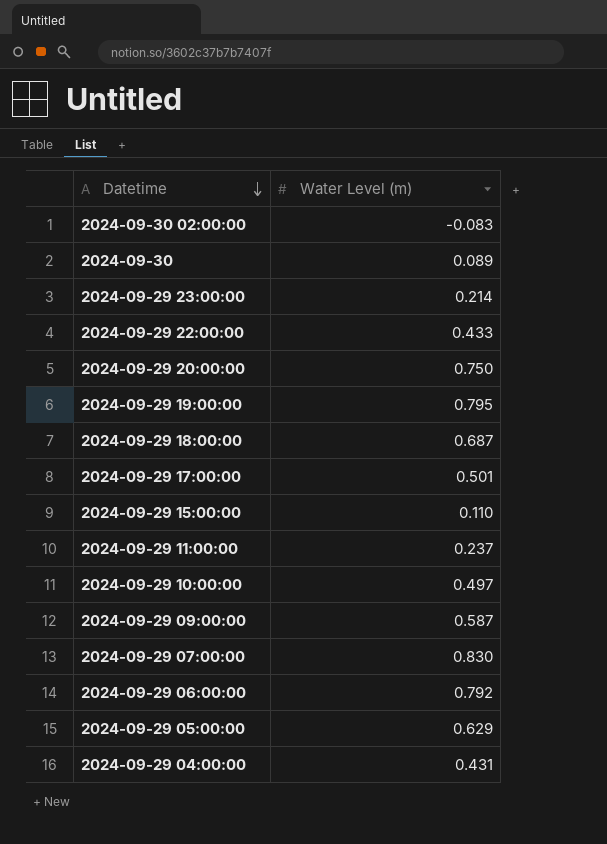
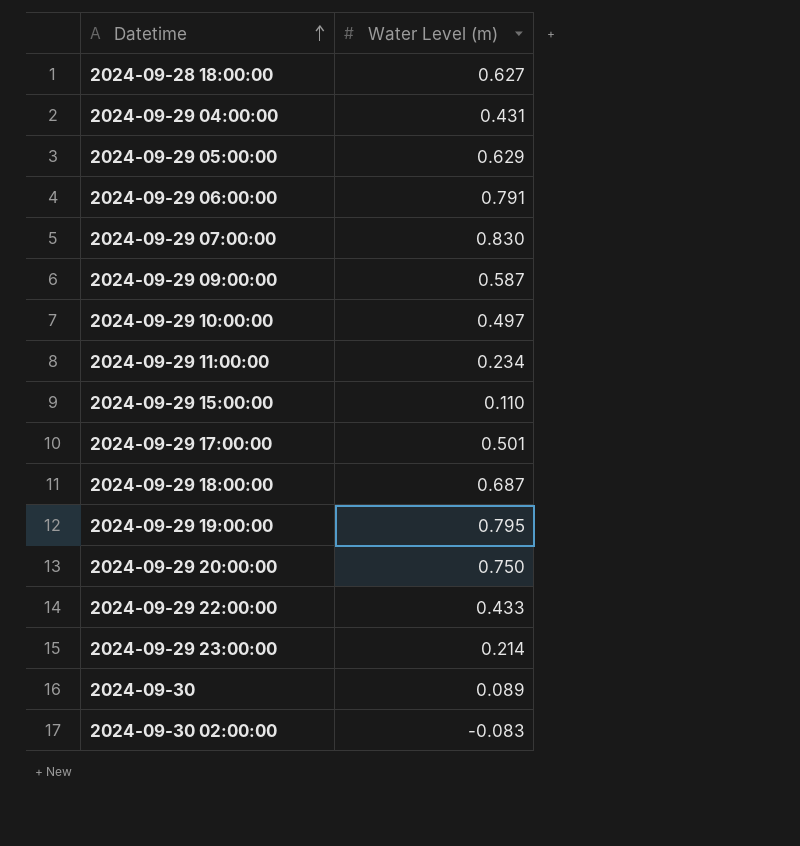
row order: Datetime descending -> Datetime ascending
row 2024-09-28 18:00:00: none -> 0.627
2024-09-29 06:00:00 | Water Level (m): 0.792 -> 0.791
2024-09-29 11:00:00 | Water Level (m): 0.237 -> 0.234

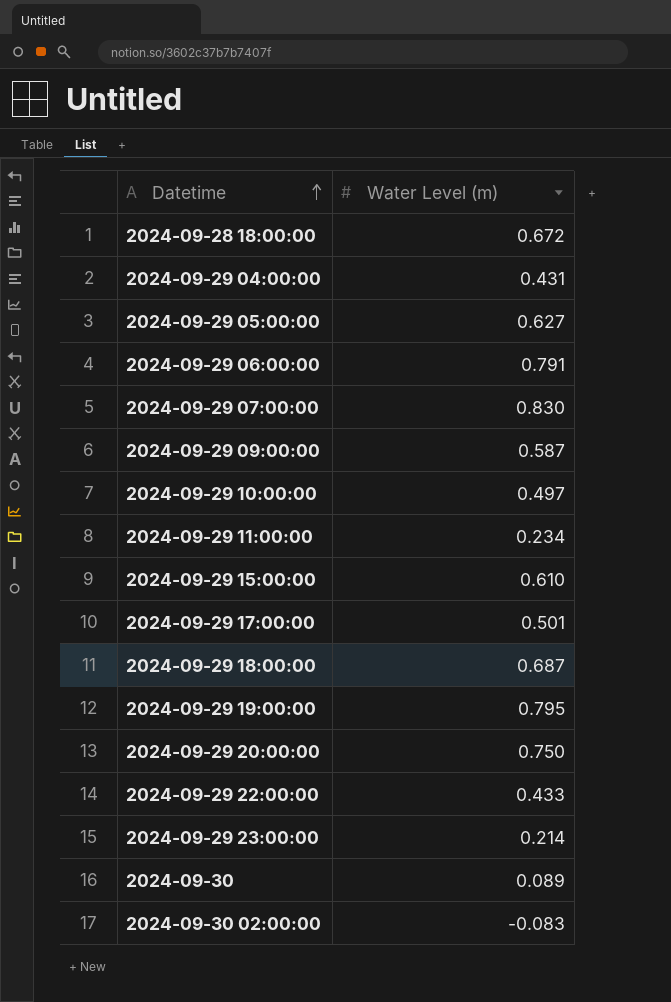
2024-09-28 18:00:00 | Water Level (m): 0.627 -> 0.672
2024-09-29 05:00:00 | Water Level (m): 0.629 -> 0.627
2024-09-29 15:00:00 | Water Level (m): 0.110 -> 0.610

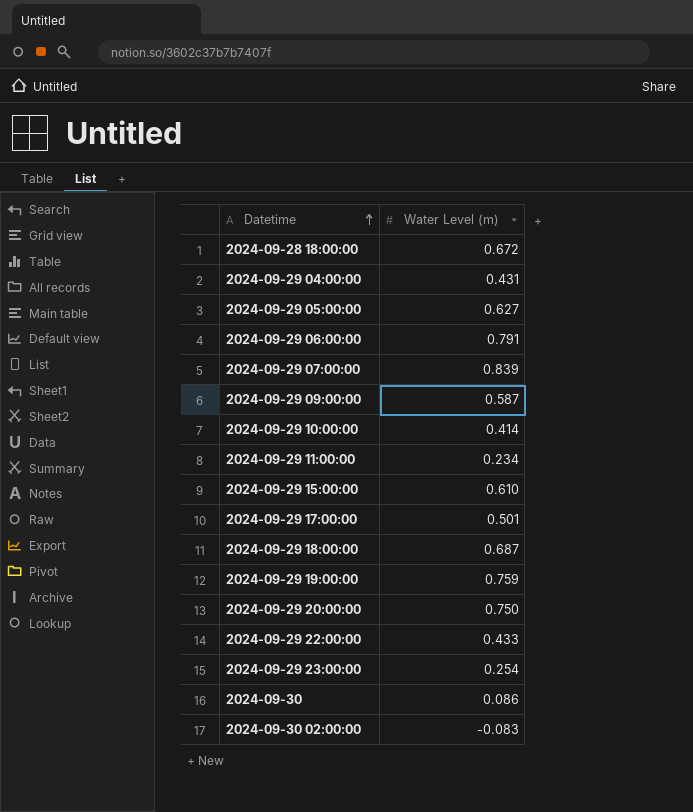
2024-09-29 07:00:00 | Water Level (m): 0.830 -> 0.839
2024-09-29 10:00:00 | Water Level (m): 0.497 -> 0.414
2024-09-29 19:00:00 | Water Level (m): 0.795 -> 0.759
2024-09-29 23:00:00 | Water Level (m): 0.214 -> 0.254
2024-09-30 | Water Level (m): 0.089 -> 0.086

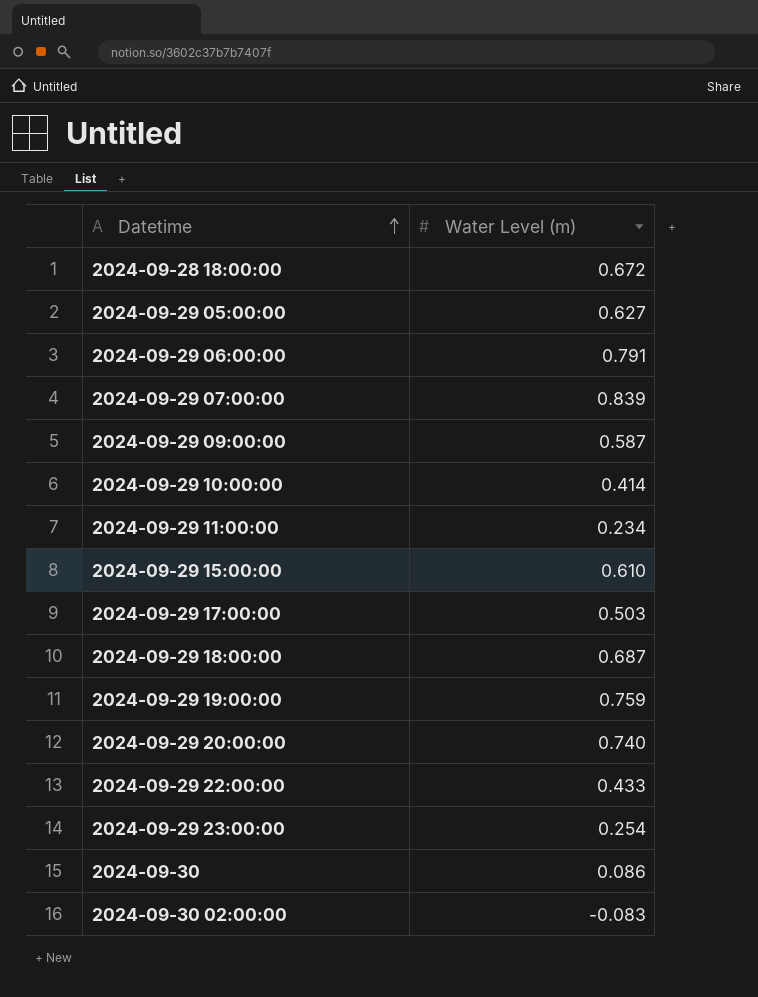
row 2024-09-29 04:00:00: 0.431 -> none
2024-09-29 17:00:00 | Water Level (m): 0.501 -> 0.503
2024-09-29 20:00:00 | Water Level (m): 0.750 -> 0.740

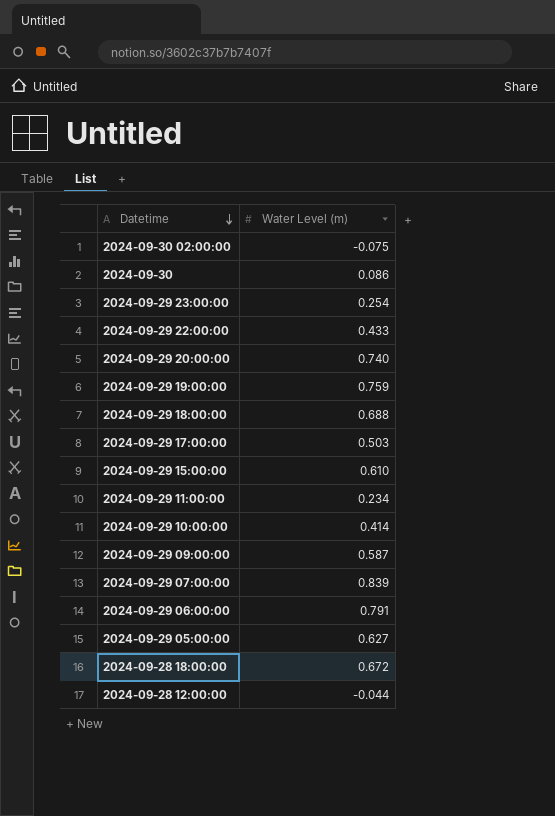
row order: Datetime ascending -> Datetime descending
2024-09-30 02:00:00 | Water Level (m): -0.083 -> -0.075
2024-09-29 18:00:00 | Water Level (m): 0.687 -> 0.688
row 2024-09-28 12:00:00: none -> -0.044

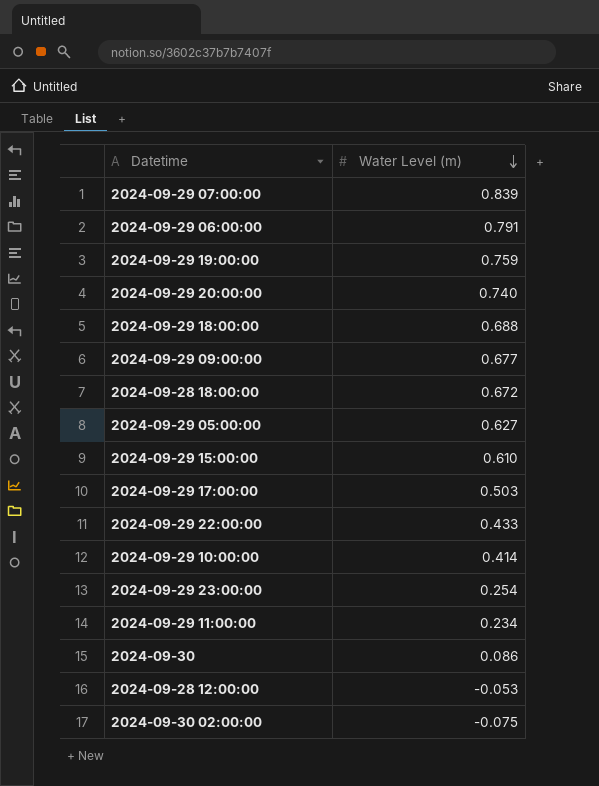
row order: Datetime descending -> Water Level (m) descending
2024-09-29 09:00:00 | Water Level (m): 0.587 -> 0.677
2024-09-28 12:00:00 | Water Level (m): -0.044 -> -0.053

